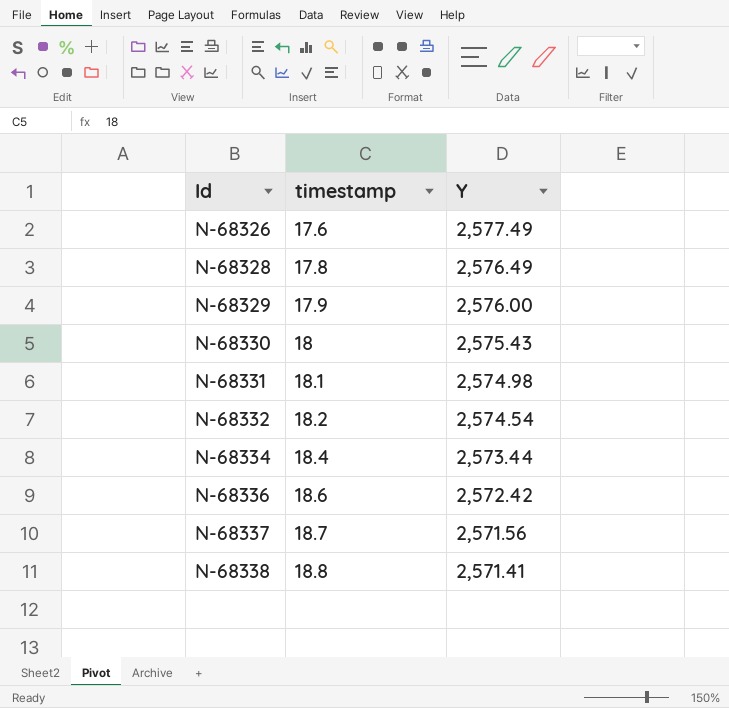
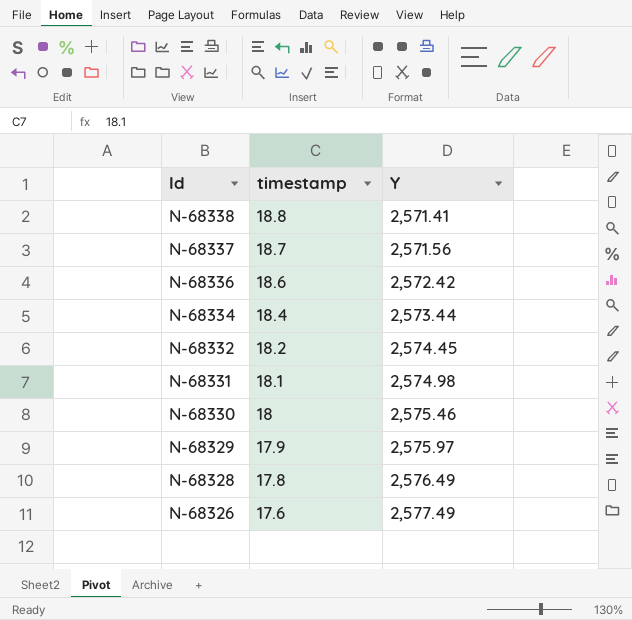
row order: Id ascending -> Id descending
N-68332 | Y: 2,574.54 -> 2,574.45
N-68330 | Y: 2,575.43 -> 2,575.46
N-68329 | Y: 2,576.00 -> 2,575.97

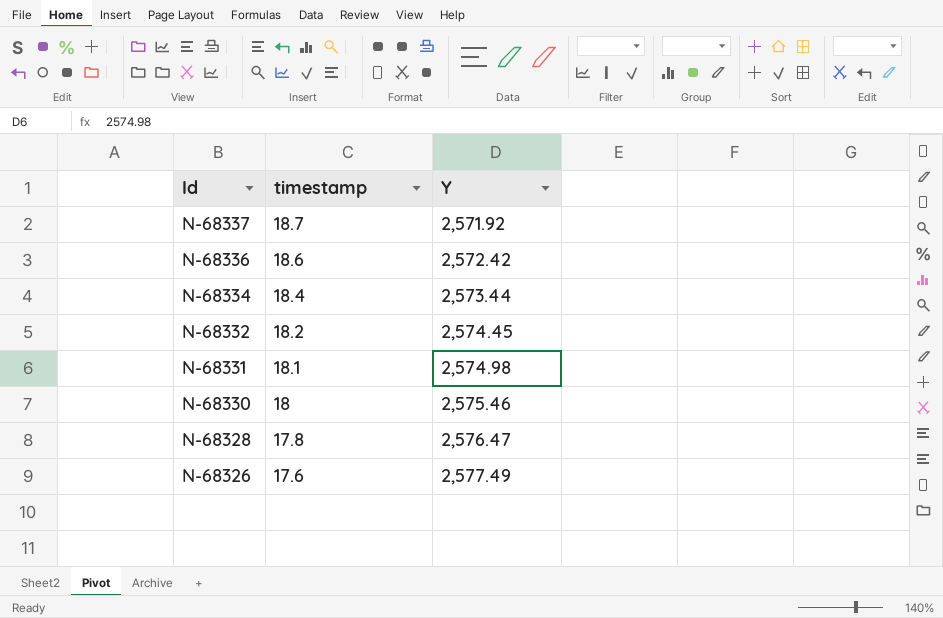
row N-68338: 18.8 | 2,571.41 -> none
row N-68329: 17.9 | 2,575.97 -> none
N-68337 | Y: 2,571.56 -> 2,571.92
N-68328 | Y: 2,576.49 -> 2,576.47

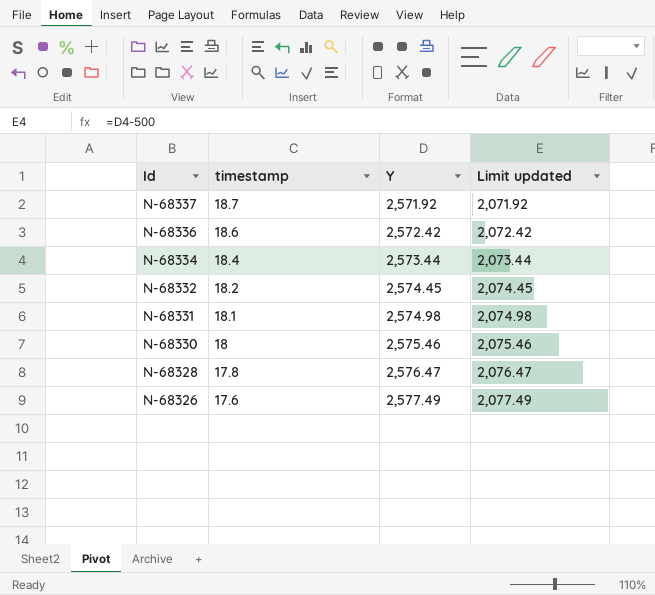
column Limit updated | formula: none -> [Y] - 500

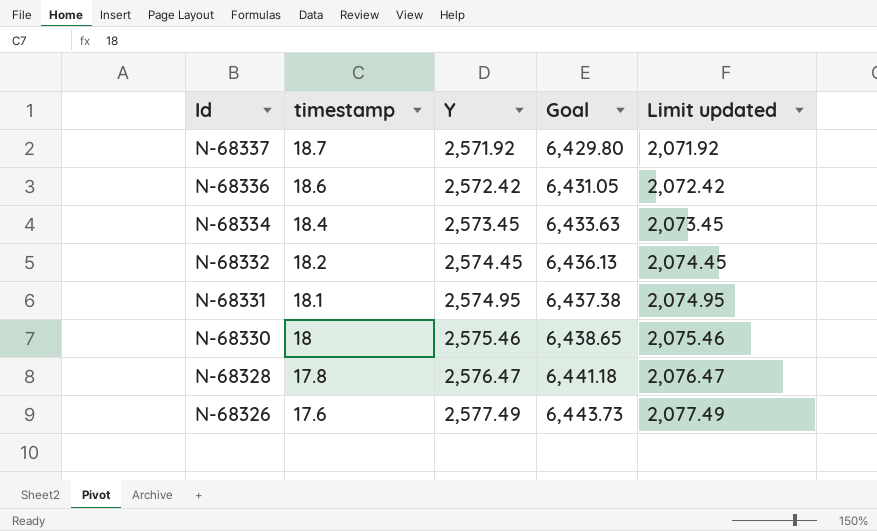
column Goal | formula: none -> [Y] * 2.5
N-68334 | Y: 2,573.44 -> 2,573.45
N-68334 | Limit updated: 2,073.44 -> 2,073.45
N-68331 | Y: 2,574.98 -> 2,574.95
N-68331 | Limit updated: 2,074.98 -> 2,074.95

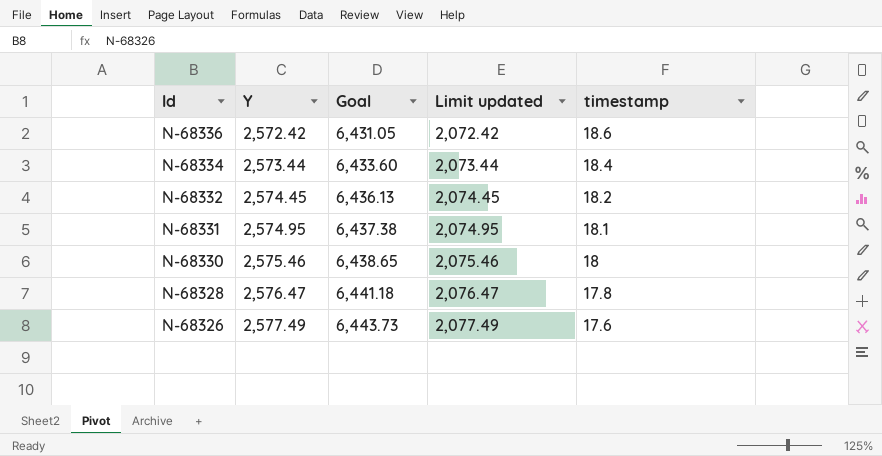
column timestamp | position: 2 -> 5
row N-68337: 18.7 | 2,571.92 | 6,429.80 | 2,071.92 -> none
N-68334 | Y: 2,573.45 -> 2,573.44
N-68334 | Goal: 6,433.63 -> 6,433.60
N-68334 | Limit updated: 2,073.45 -> 2,073.44

